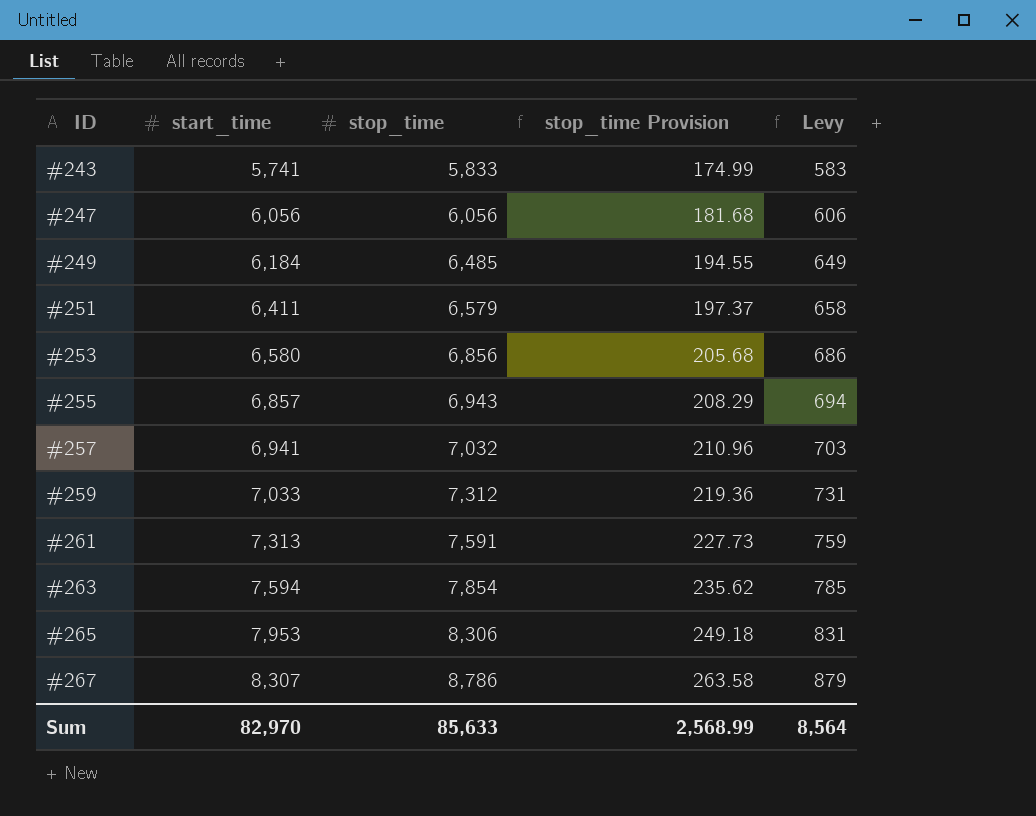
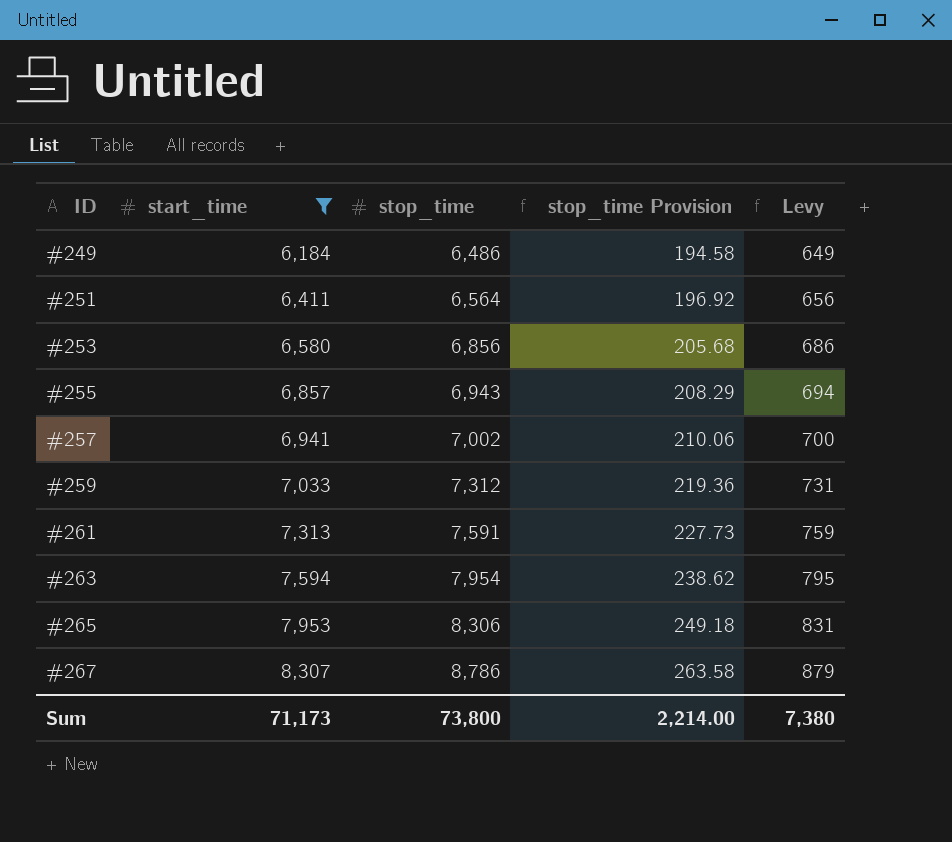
filter: none -> start_time >= 6,184
#249 | stop_time: 6,485 -> 6,486
#249 | stop_time Provision: 194.55 -> 194.58
#251 | stop_time: 6,579 -> 6,564
#251 | stop_time Provision: 197.37 -> 196.92
#251 | Levy: 658 -> 656
#257 | stop_time: 7,032 -> 7,002
#257 | stop_time Provision: 210.96 -> 210.06
#257 | Levy: 703 -> 700
#263 | stop_time: 7,854 -> 7,954
#263 | stop_time Provision: 235.62 -> 238.62
#263 | Levy: 785 -> 795
Sum | start_time: 82,970 -> 71,173
Sum | stop_time: 85,633 -> 73,800
Sum | stop_time Provision: 2,568.99 -> 2,214.00
Sum | Levy: 8,564 -> 7,380

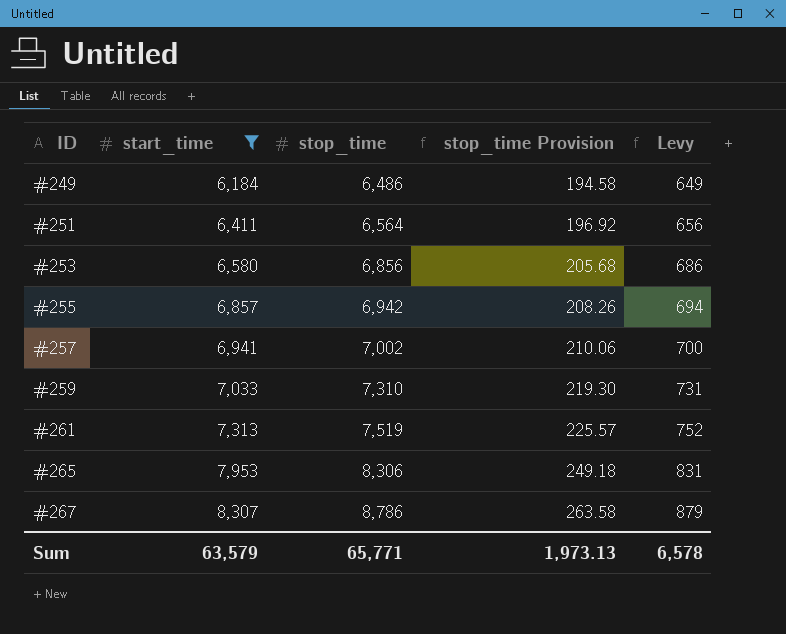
row #263: 7,594 | 7,954 | 238.62 | 795 -> none
#255 | stop_time: 6,943 -> 6,942
#255 | stop_time Provision: 208.29 -> 208.26
#259 | stop_time: 7,312 -> 7,310
#259 | stop_time Provision: 219.36 -> 219.30
#261 | stop_time: 7,591 -> 7,519
#261 | stop_time Provision: 227.73 -> 225.57
#261 | Levy: 759 -> 752
Sum | start_time: 71,173 -> 63,579
Sum | stop_time: 73,800 -> 65,771
Sum | stop_time Provision: 2,214.00 -> 1,973.13
Sum | Levy: 7,380 -> 6,578

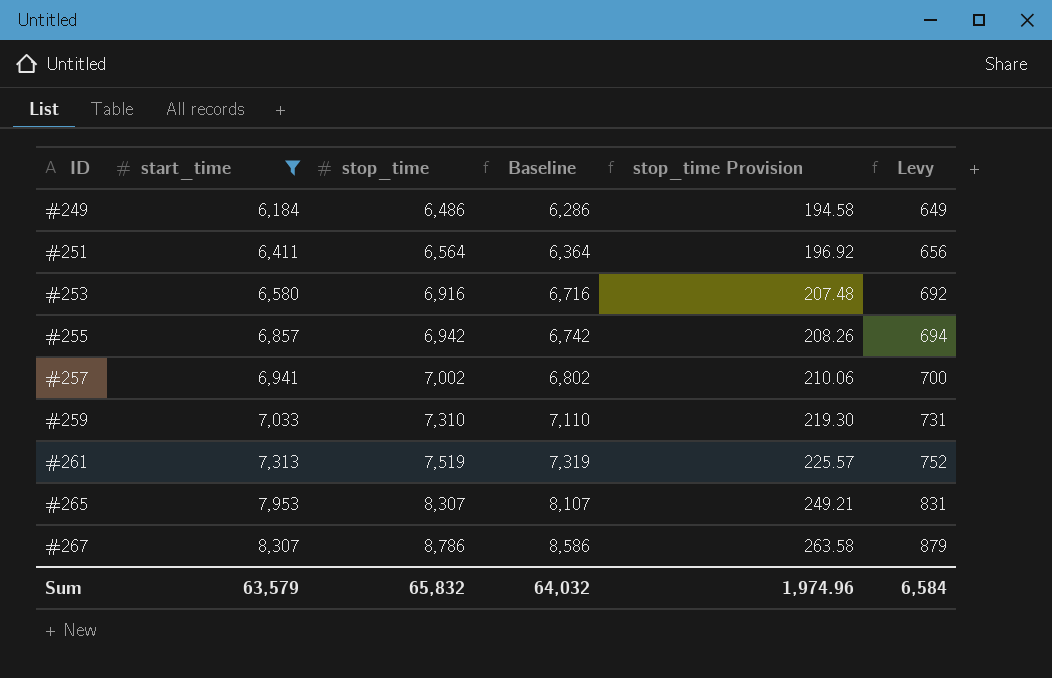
column Baseline | formula: none -> [stop_time] - 200
#253 | stop_time: 6,856 -> 6,916
#253 | stop_time Provision: 205.68 -> 207.48
#253 | Levy: 686 -> 692
#265 | stop_time: 8,306 -> 8,307
#265 | stop_time Provision: 249.18 -> 249.21
Sum | stop_time: 65,771 -> 65,832
Sum | stop_time Provision: 1,973.13 -> 1,974.96
Sum | Levy: 6,578 -> 6,584

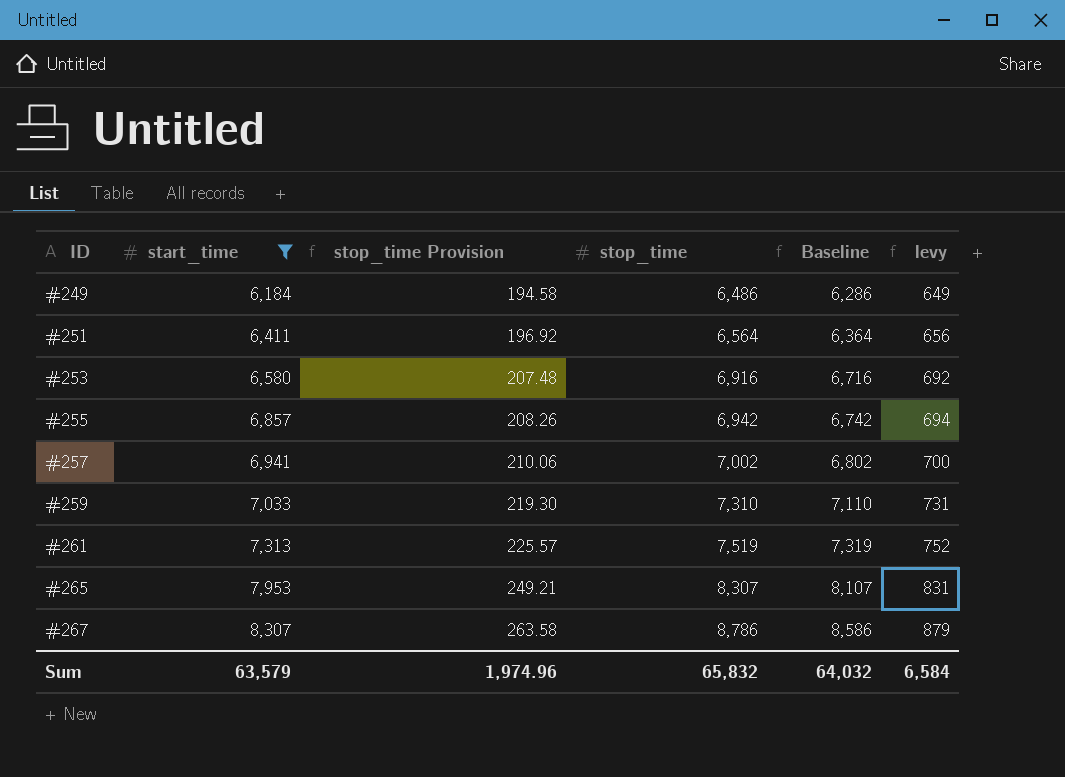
column stop_time Provision | position: 5 -> 3
column name: Levy -> levy

